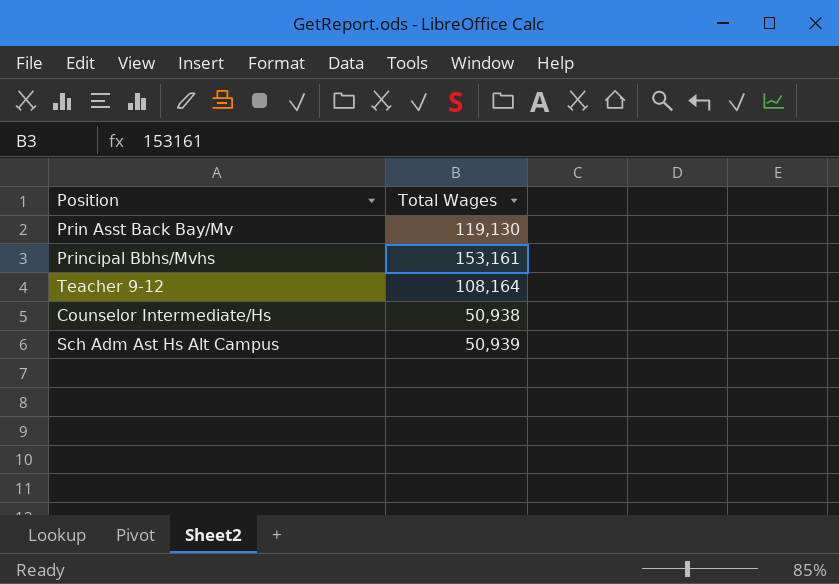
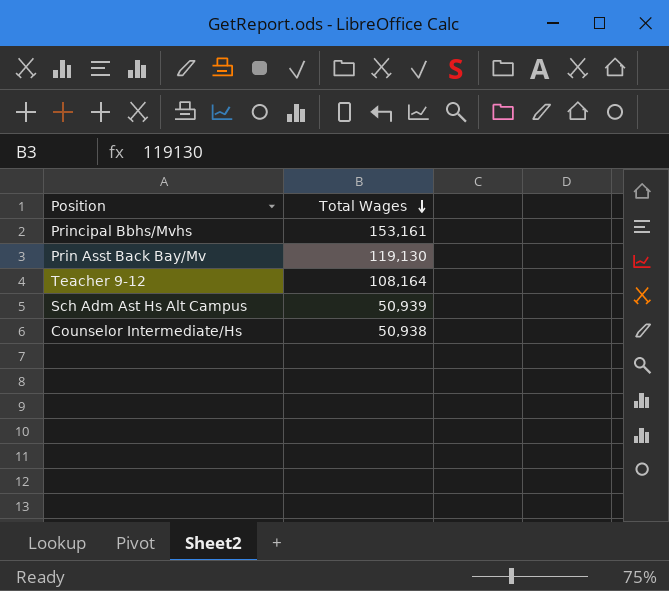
row order: none -> Total Wages descending

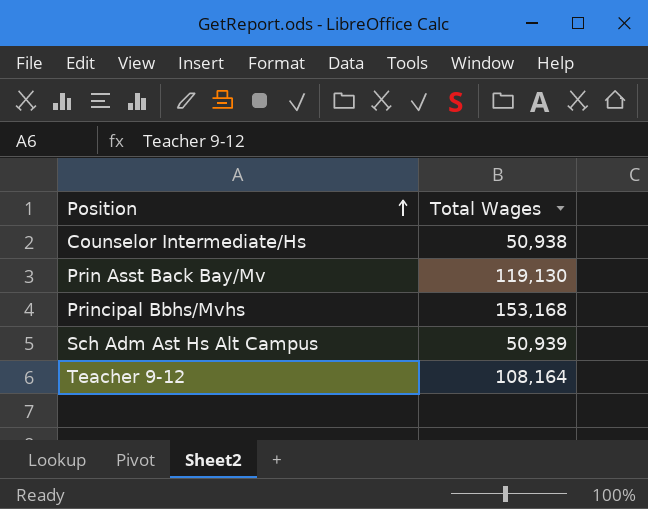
row order: Total Wages descending -> Position ascending
Principal Bbhs/Mvhs | Total Wages: 153,161 -> 153,168

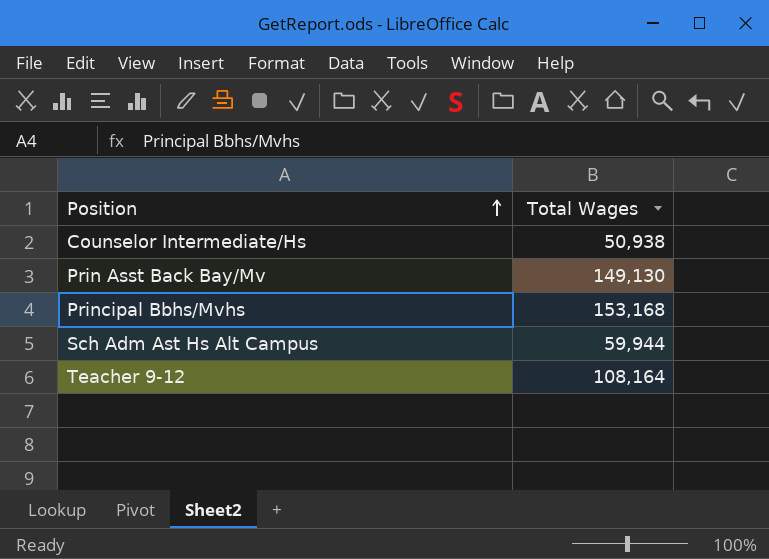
Prin Asst Back Bay/Mv | Total Wages: 119,130 -> 149,130
Sch Adm Ast Hs Alt Campus | Total Wages: 50,939 -> 59,944

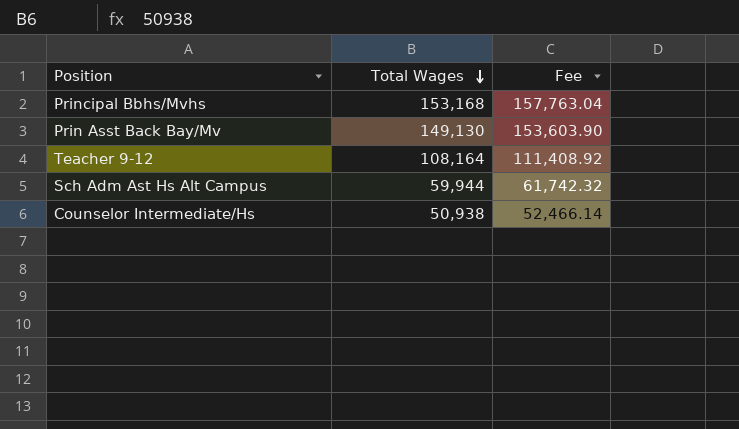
row order: Position ascending -> Total Wages descending
column Fee | formula: none -> [Total Wages] * 1.03

